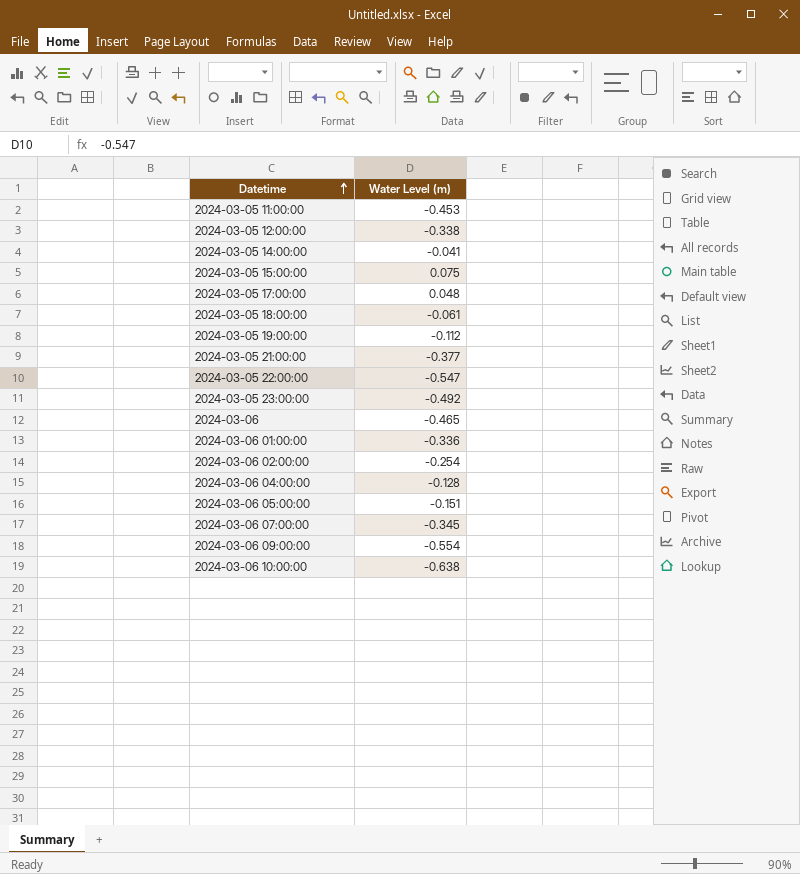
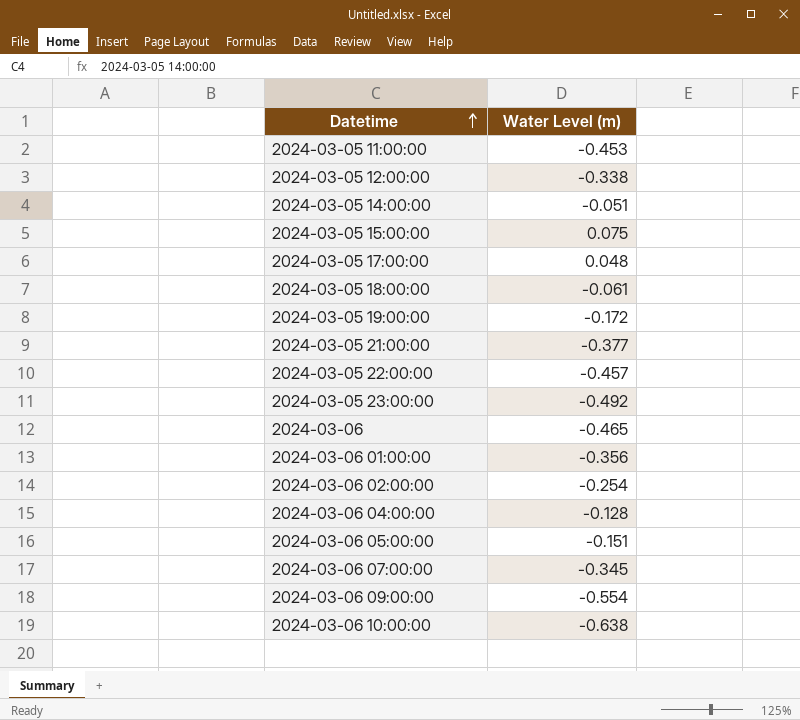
2024-03-05 14:00:00 | Water Level (m): -0.041 -> -0.051
2024-03-05 19:00:00 | Water Level (m): -0.112 -> -0.172
2024-03-05 22:00:00 | Water Level (m): -0.547 -> -0.457
2024-03-06 01:00:00 | Water Level (m): -0.336 -> -0.356

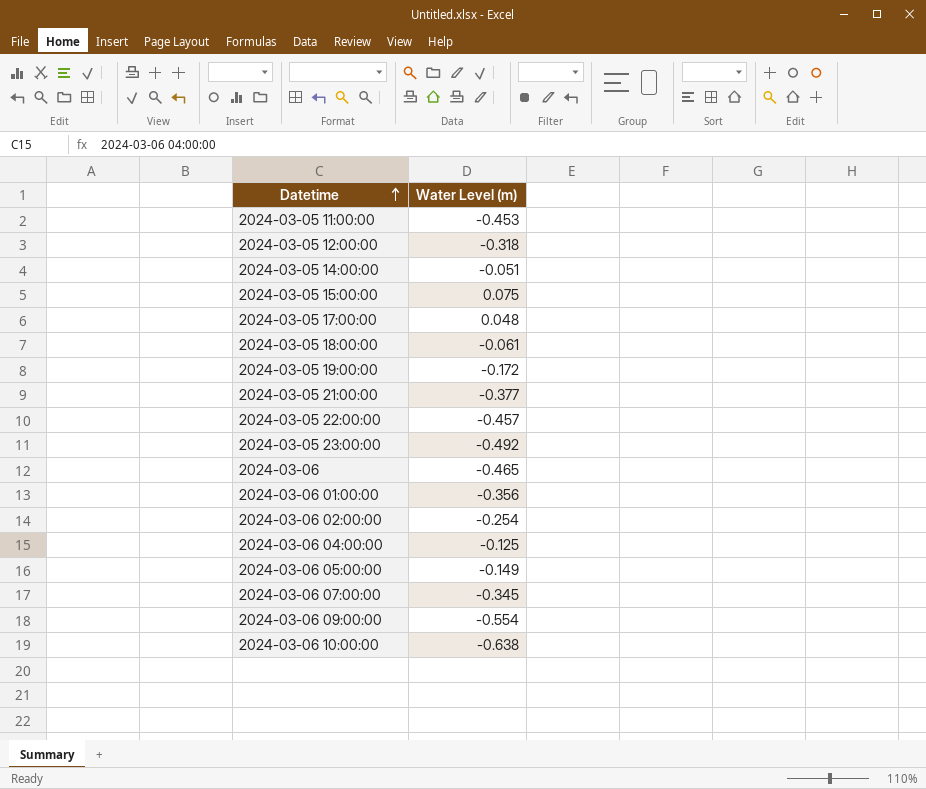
2024-03-05 12:00:00 | Water Level (m): -0.338 -> -0.318
2024-03-06 04:00:00 | Water Level (m): -0.128 -> -0.125
2024-03-06 05:00:00 | Water Level (m): -0.151 -> -0.149

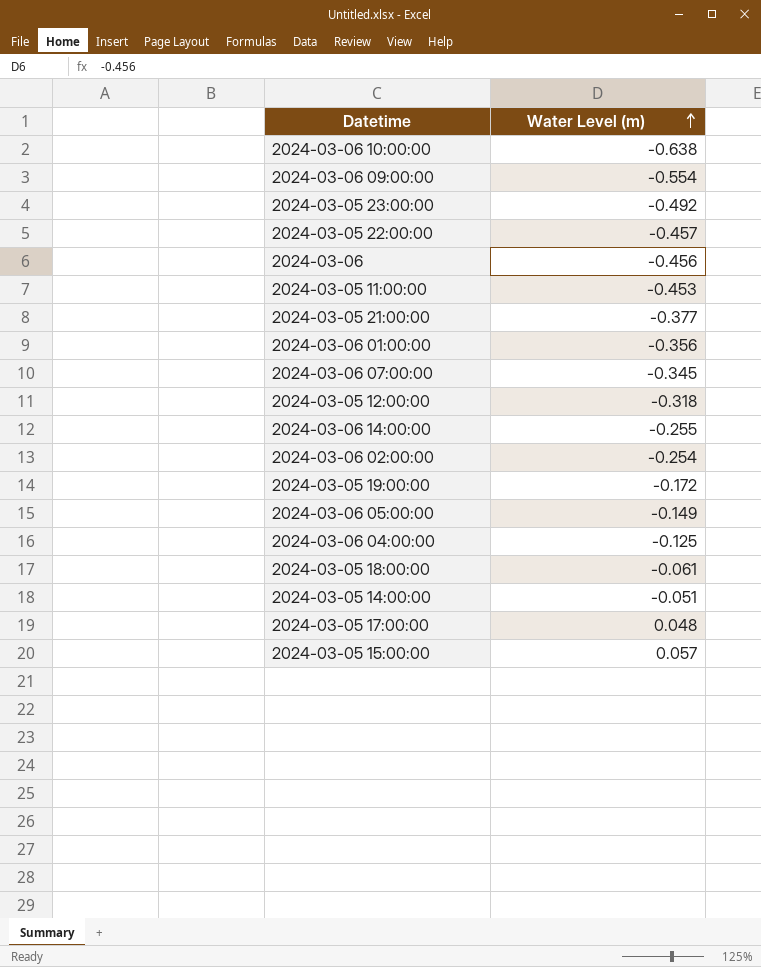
row order: Datetime ascending -> Water Level (m) ascending
2024-03-06 | Water Level (m): -0.465 -> -0.456
row 2024-03-06 14:00:00: none -> -0.255
2024-03-05 15:00:00 | Water Level (m): 0.075 -> 0.057

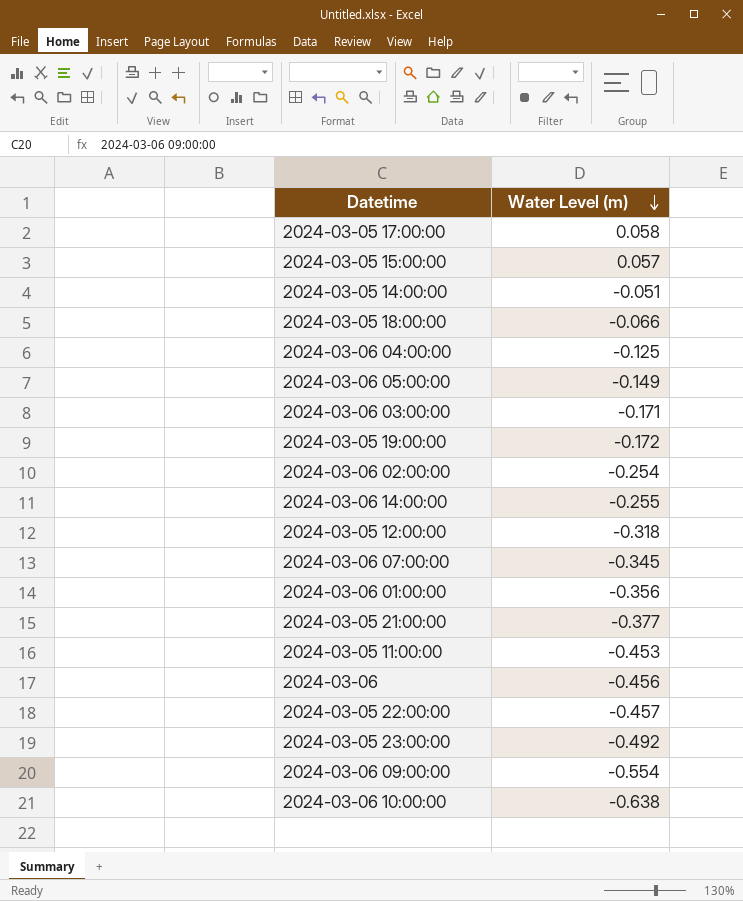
row order: Water Level (m) ascending -> Water Level (m) descending
2024-03-05 17:00:00 | Water Level (m): 0.048 -> 0.058
2024-03-05 18:00:00 | Water Level (m): -0.061 -> -0.066
row 2024-03-06 03:00:00: none -> -0.171

